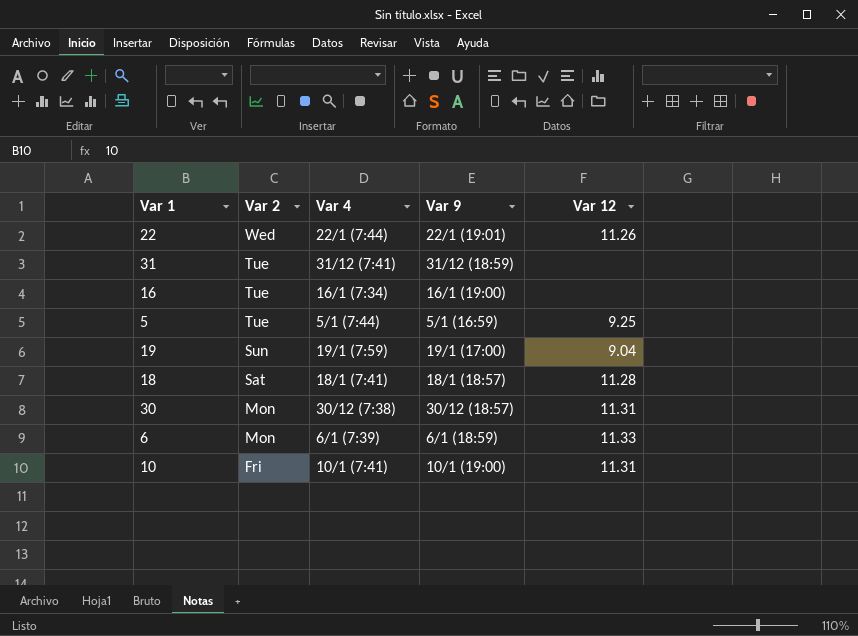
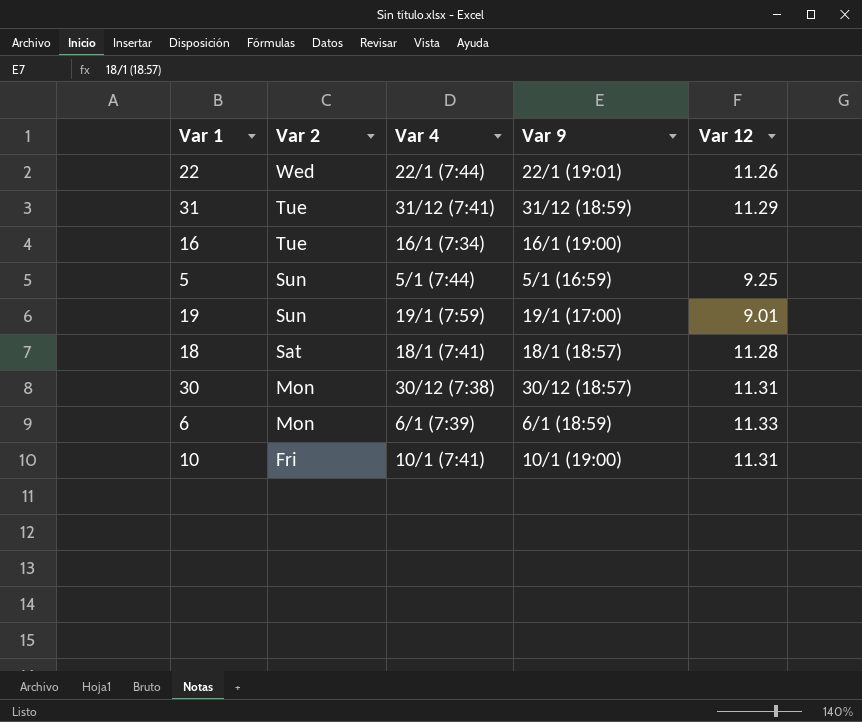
31 | Var 12: none -> 11.29
5 | Var 2: Tue -> Sun
19 | Var 12: 9.04 -> 9.01

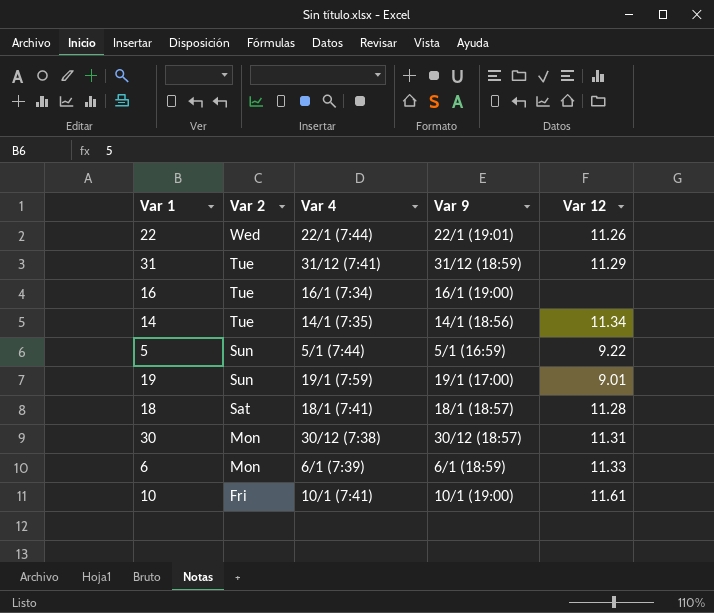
row 14: none -> Tue | 14/1 (7:35) | 14/1 (18:56) | 11.34
5 | Var 12: 9.25 -> 9.22
10 | Var 12: 11.31 -> 11.61

